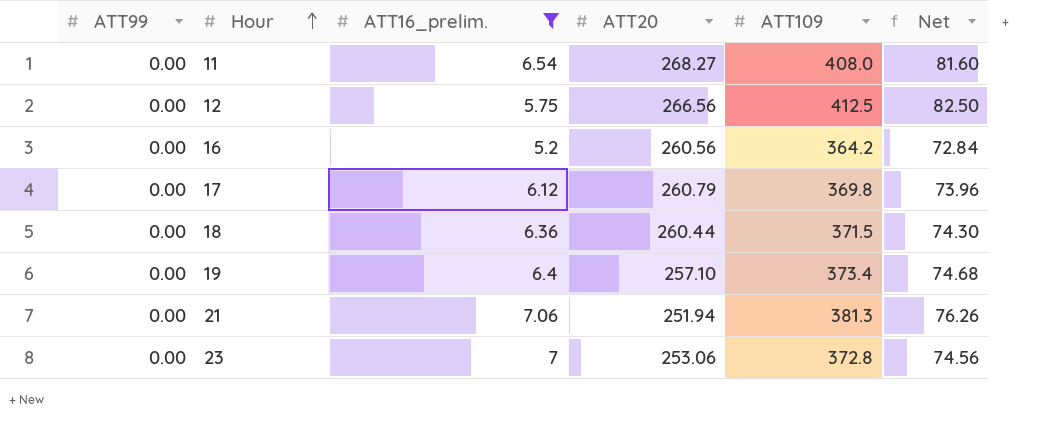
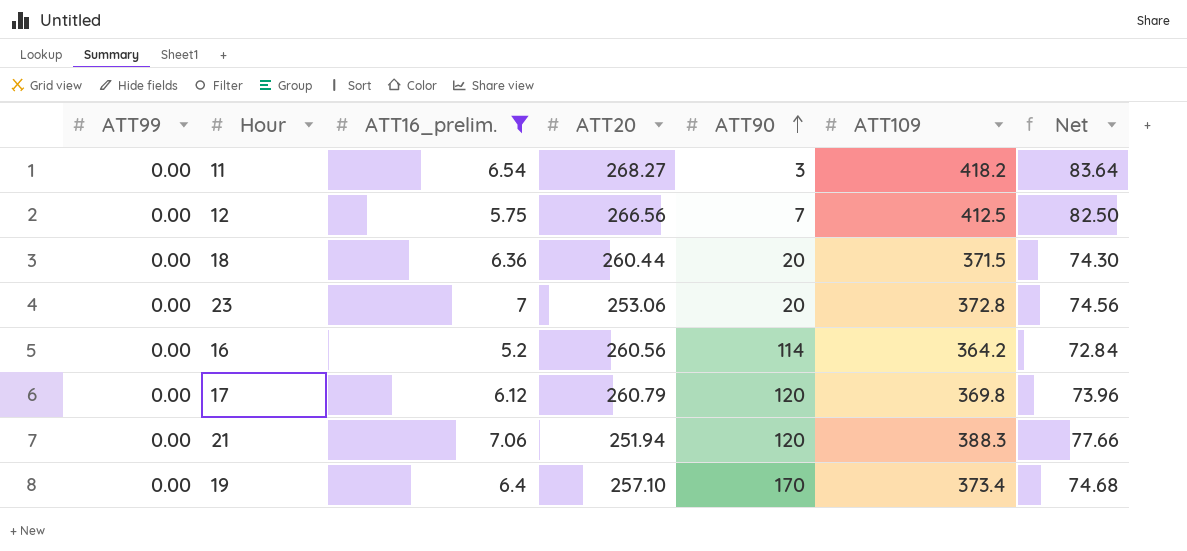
row order: Hour ascending -> ATT90 ascending
column ATT90 | position: none -> 5
11 | ATT109: 408.0 -> 418.2
11 | Net: 81.60 -> 83.64
21 | ATT109: 381.3 -> 388.3
21 | Net: 76.26 -> 77.66

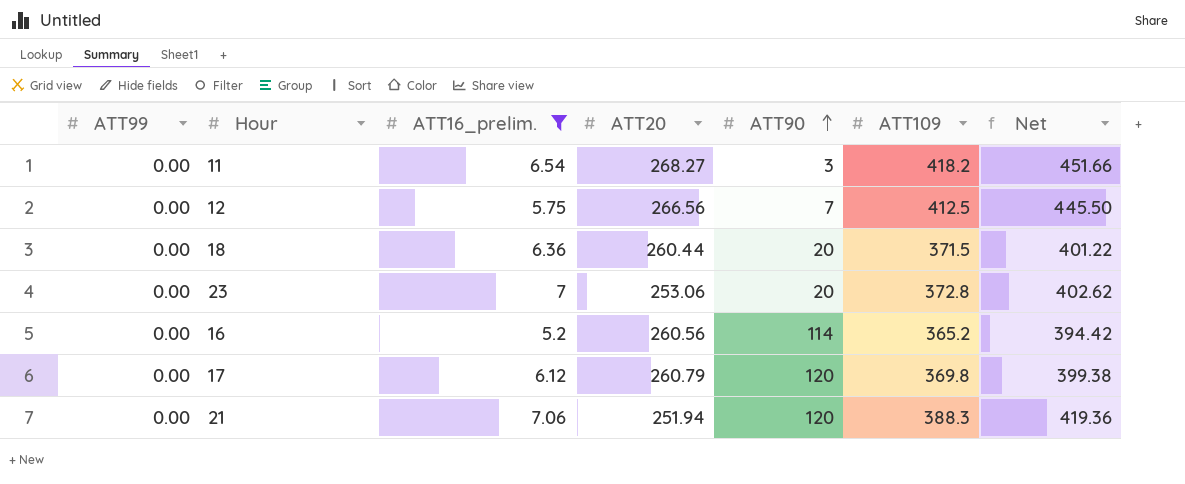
column Net | formula: [ATT109] * 0.2 -> [ATT109] * 1.08
row 19: 0.00 | 6.4 | 257.10 | 170 | 373.4 | 74.68 -> none
16 | ATT109: 364.2 -> 365.2

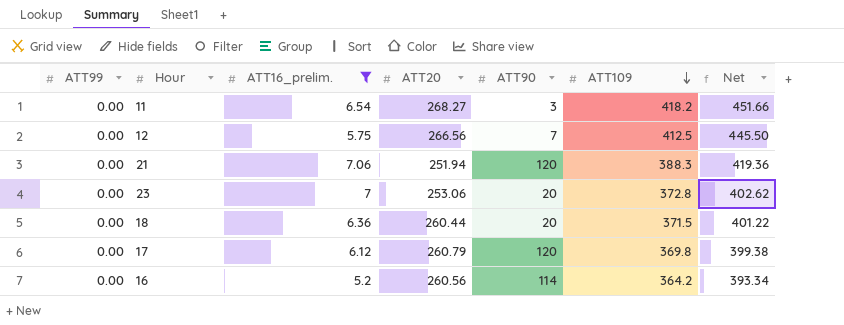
row order: ATT90 ascending -> ATT109 descending
16 | ATT109: 365.2 -> 364.2
16 | Net: 394.42 -> 393.34

